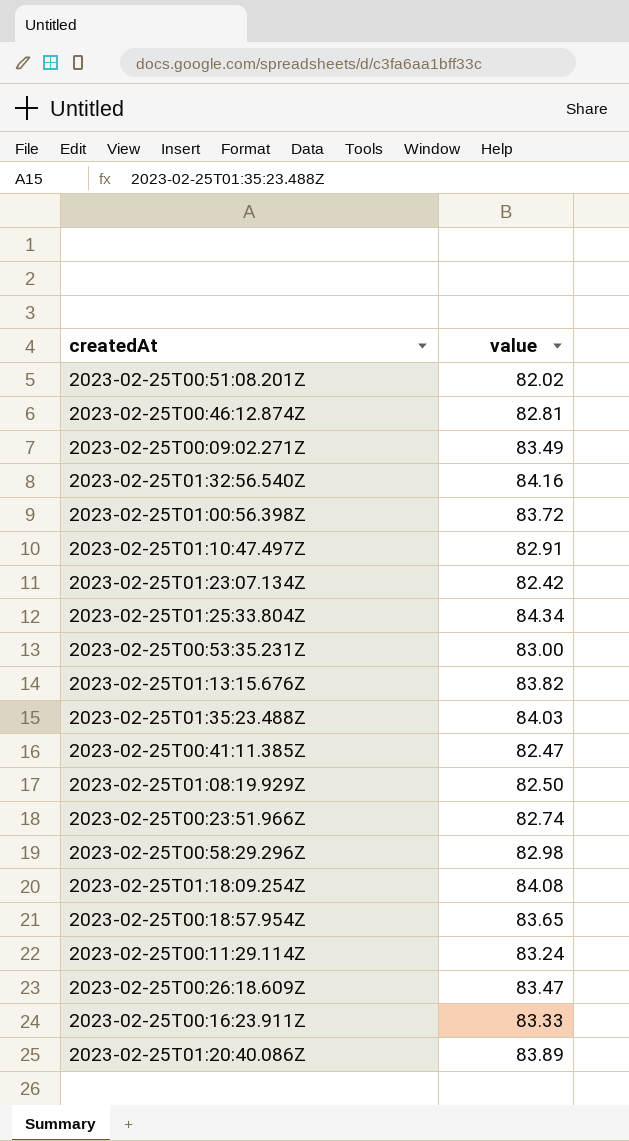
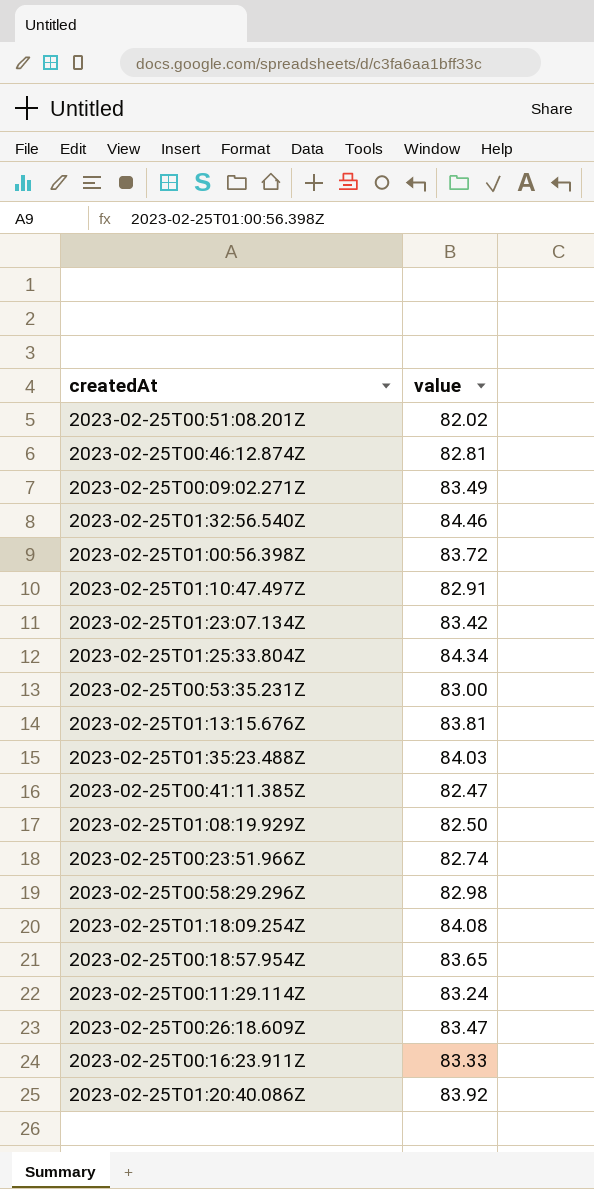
2023-02-25T01:32:56.540Z | value: 84.16 -> 84.46
2023-02-25T01:23:07.134Z | value: 82.42 -> 83.42
2023-02-25T01:13:15.676Z | value: 83.82 -> 83.81
2023-02-25T01:20:40.086Z | value: 83.89 -> 83.92

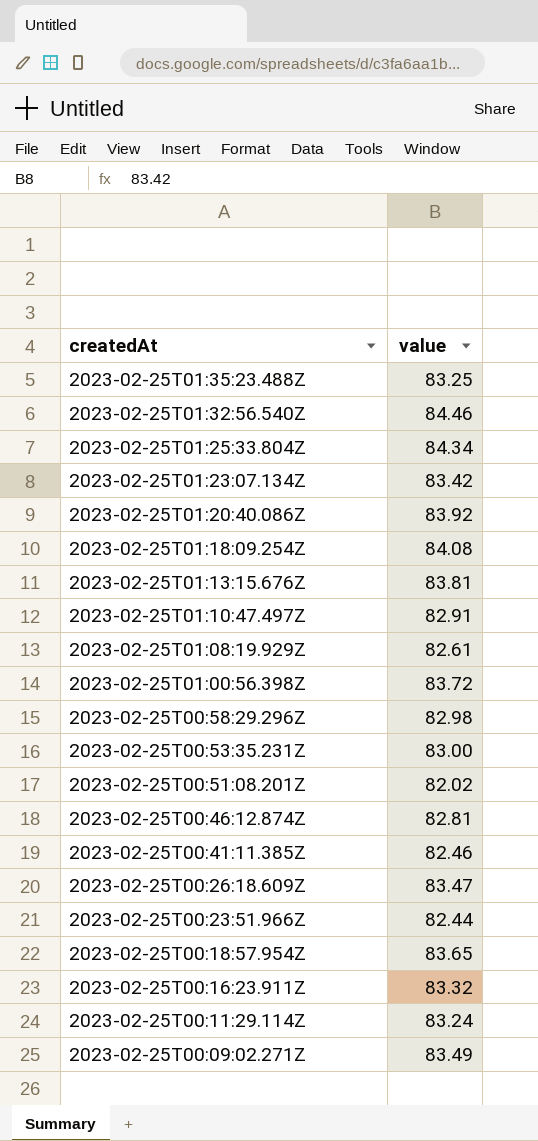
row order: none -> createdAt descending
2023-02-25T01:35:23.488Z | value: 84.03 -> 83.25
2023-02-25T01:08:19.929Z | value: 82.50 -> 82.61
2023-02-25T00:41:11.385Z | value: 82.47 -> 82.46
2023-02-25T00:23:51.966Z | value: 82.74 -> 82.44
2023-02-25T00:16:23.911Z | value: 83.33 -> 83.32

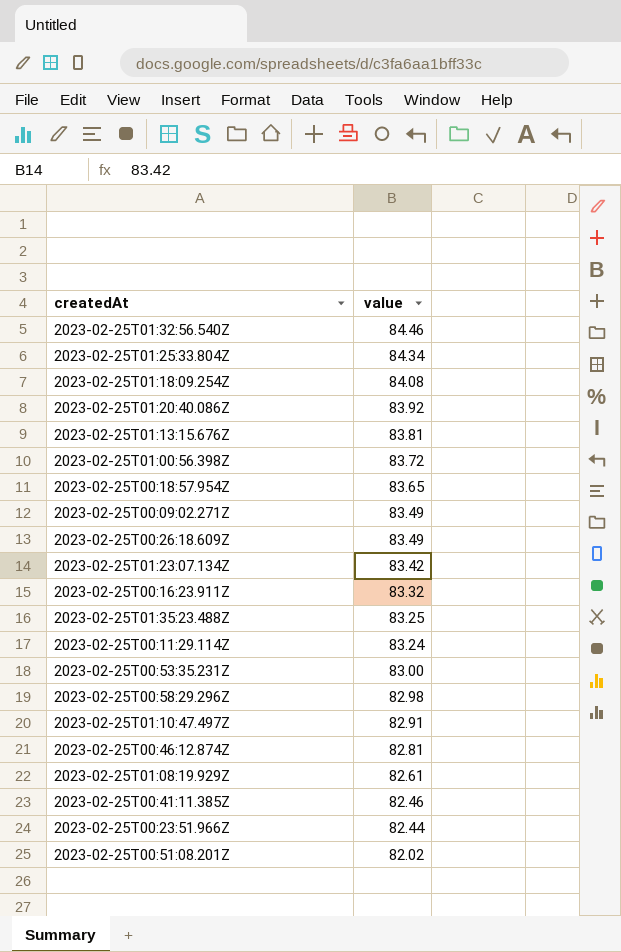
row order: createdAt descending -> value descending
2023-02-25T00:26:18.609Z | value: 83.47 -> 83.49

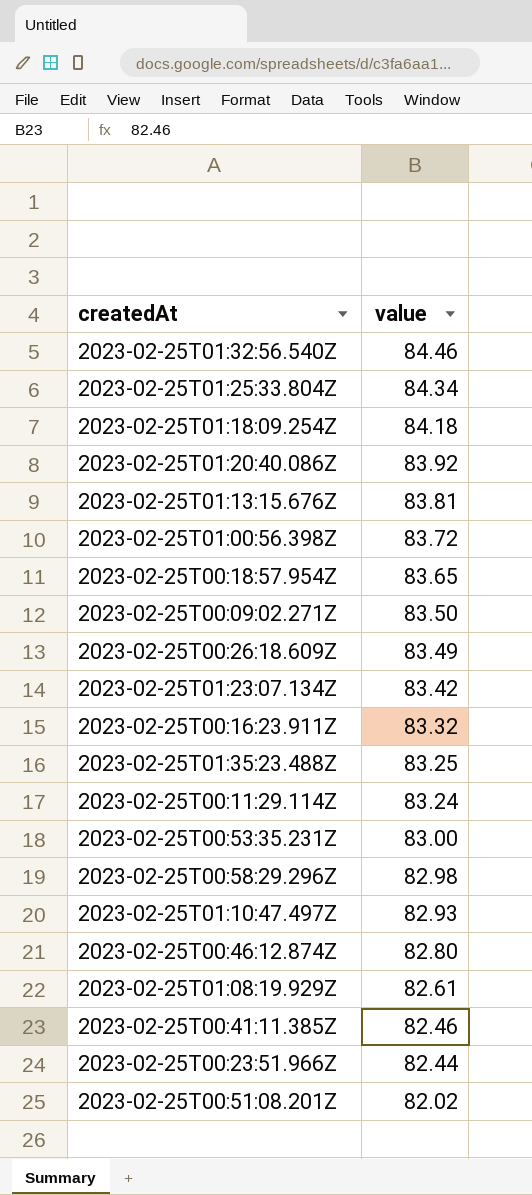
2023-02-25T01:18:09.254Z | value: 84.08 -> 84.18
2023-02-25T00:09:02.271Z | value: 83.49 -> 83.50
2023-02-25T01:10:47.497Z | value: 82.91 -> 82.93
2023-02-25T00:46:12.874Z | value: 82.81 -> 82.80

